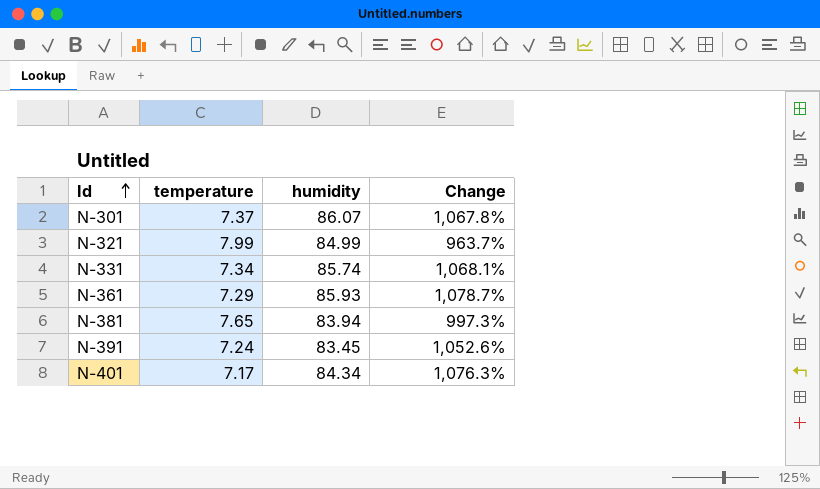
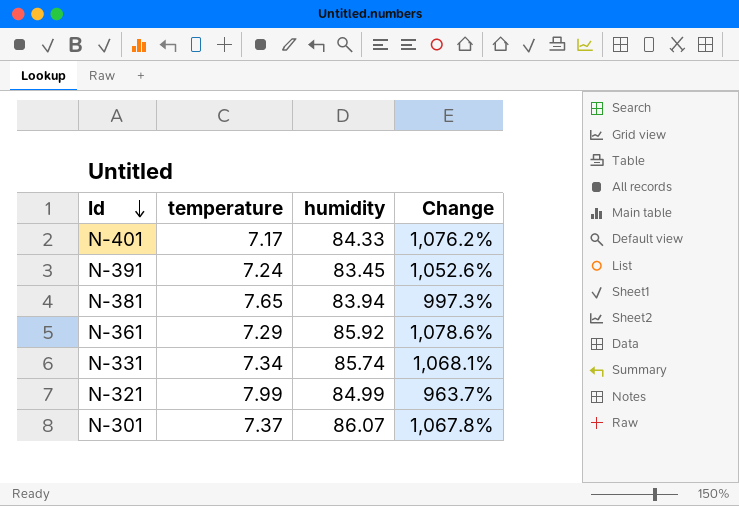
row order: Id ascending -> Id descending
N-401 | humidity: 84.34 -> 84.33
N-401 | Change: 1,076.3% -> 1,076.2%
N-361 | humidity: 85.93 -> 85.92
N-361 | Change: 1,078.7% -> 1,078.6%

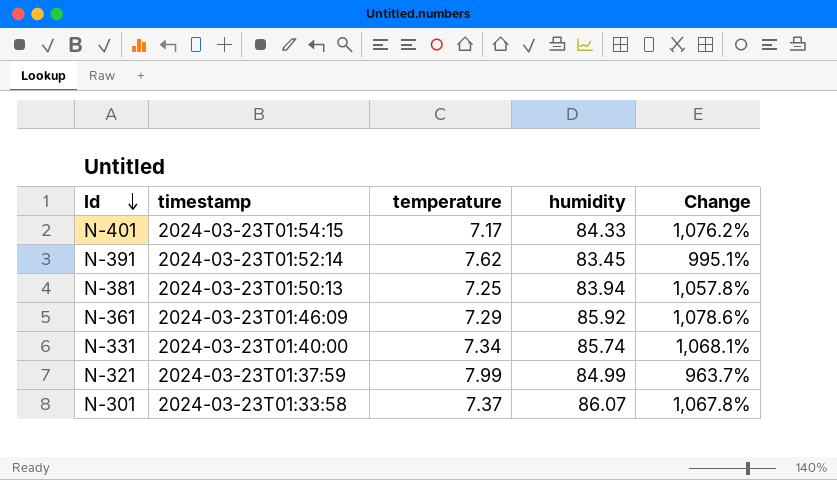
column timestamp | position: none -> 2
N-391 | temperature: 7.24 -> 7.62
N-391 | Change: 1,052.6% -> 995.1%
N-381 | temperature: 7.65 -> 7.25
N-381 | Change: 997.3% -> 1,057.8%

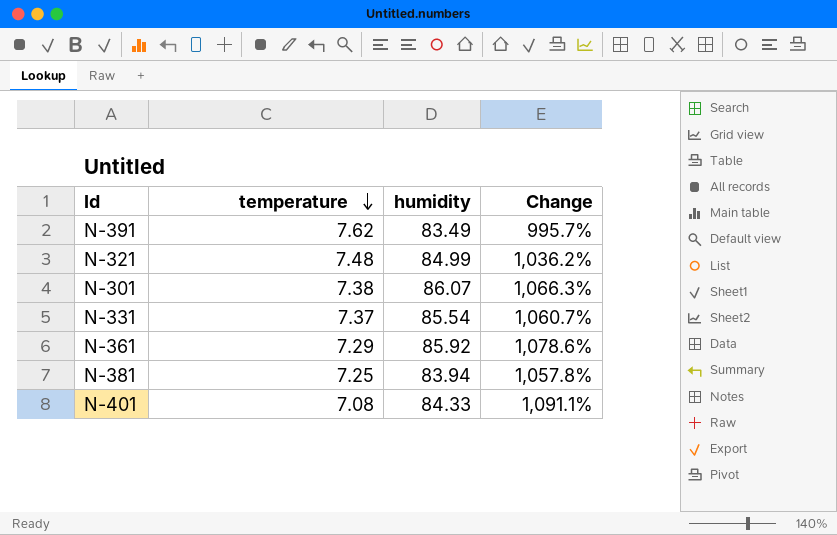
row order: Id descending -> temperature descending
column timestamp | position: 2 -> none
N-391 | humidity: 83.45 -> 83.49
N-391 | Change: 995.1% -> 995.7%
N-321 | temperature: 7.99 -> 7.48
N-321 | Change: 963.7% -> 1,036.2%
N-301 | temperature: 7.37 -> 7.38
N-301 | Change: 1,067.8% -> 1,066.3%
N-331 | temperature: 7.34 -> 7.37
N-331 | humidity: 85.74 -> 85.54
N-331 | Change: 1,068.1% -> 1,060.7%
N-401 | temperature: 7.17 -> 7.08
N-401 | Change: 1,076.2% -> 1,091.1%

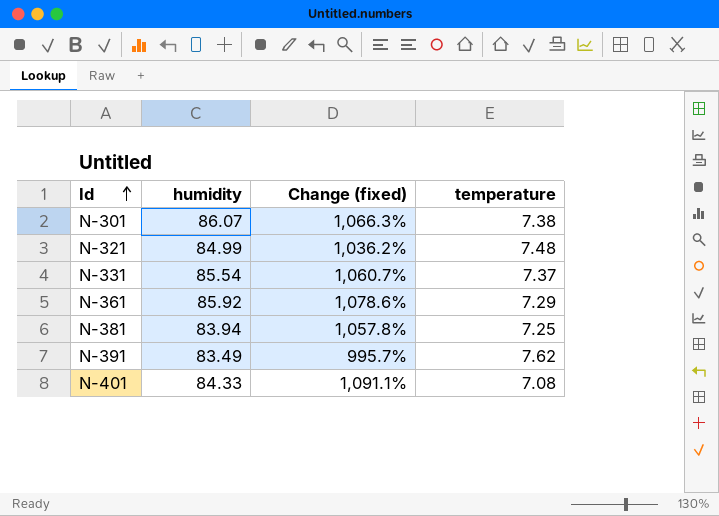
row order: temperature descending -> Id ascending
column name: Change -> Change (fixed)
column temperature | position: 2 -> 4

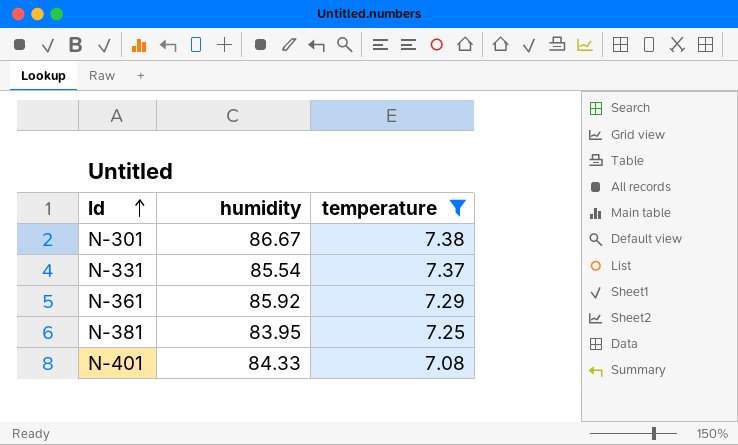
filter: none -> temperature <= 7.38
column Change (fixed) | formula: ([humidity] - [temperature]) / [temperature] -> none
N-301 | humidity: 86.07 -> 86.67
N-381 | humidity: 83.94 -> 83.95

